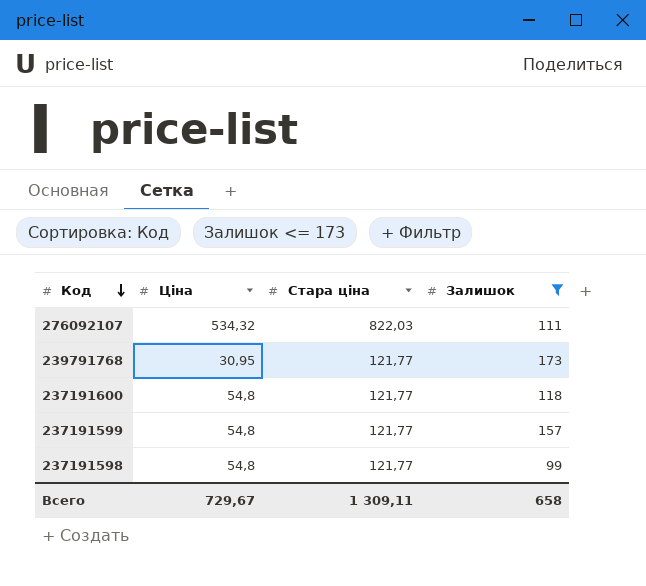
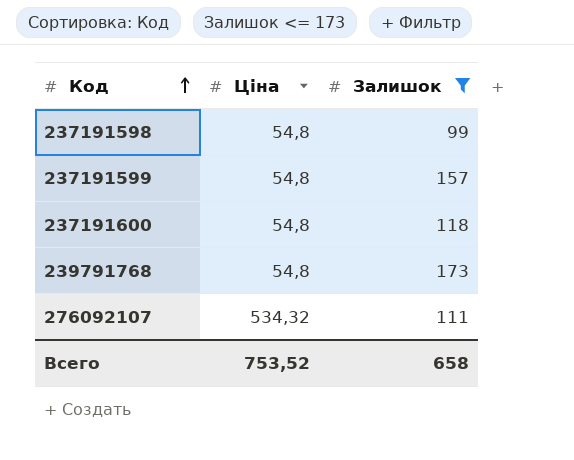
row order: Код descending -> Код ascending
column Стара ціна | position: 3 -> none
239791768 | Ціна: 30,95 -> 54,8
Всего | Ціна: 729,67 -> 753,52

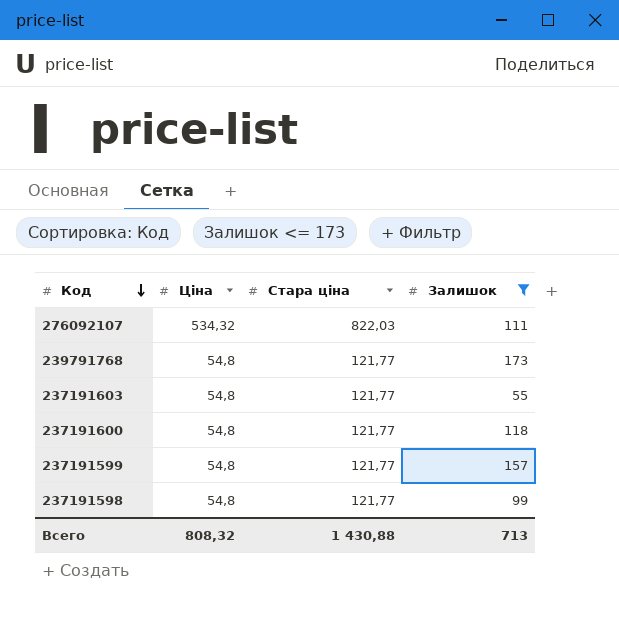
row order: Код ascending -> Код descending
column Стара ціна | position: none -> 3
row 237191603: none -> 54,8 | 121,77 | 55
Всего | Ціна: 753,52 -> 808,32
Всего | Залишок: 658 -> 713

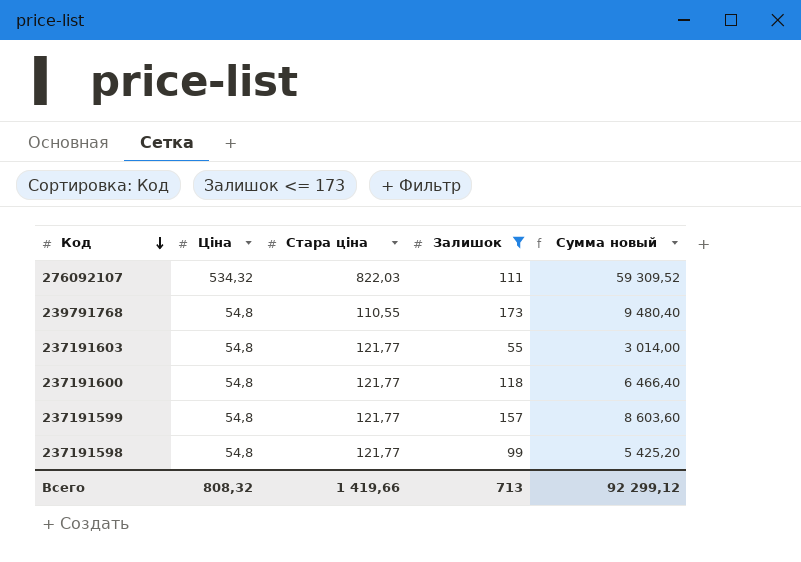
column Сумма новый | formula: none -> [Ціна] * [Залишок]
239791768 | Стара ціна: 121,77 -> 110,55
Всего | Стара ціна: 1 430,88 -> 1 419,66

